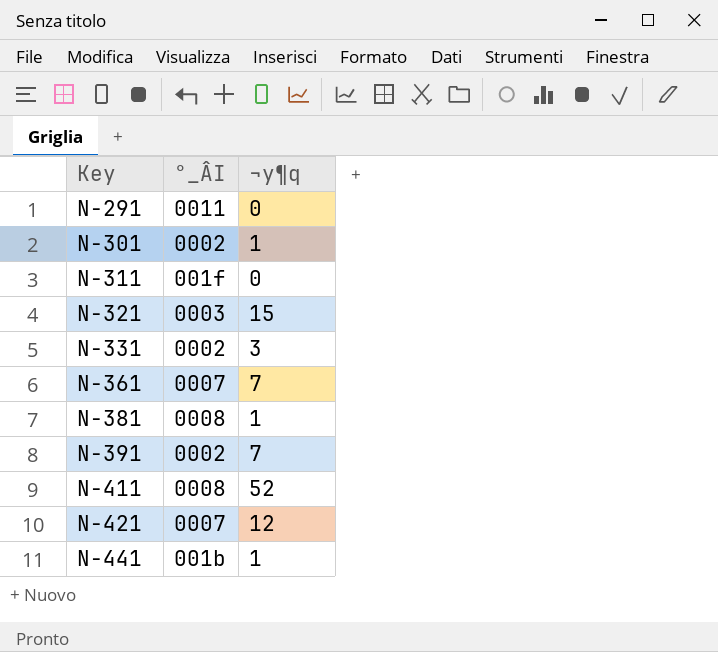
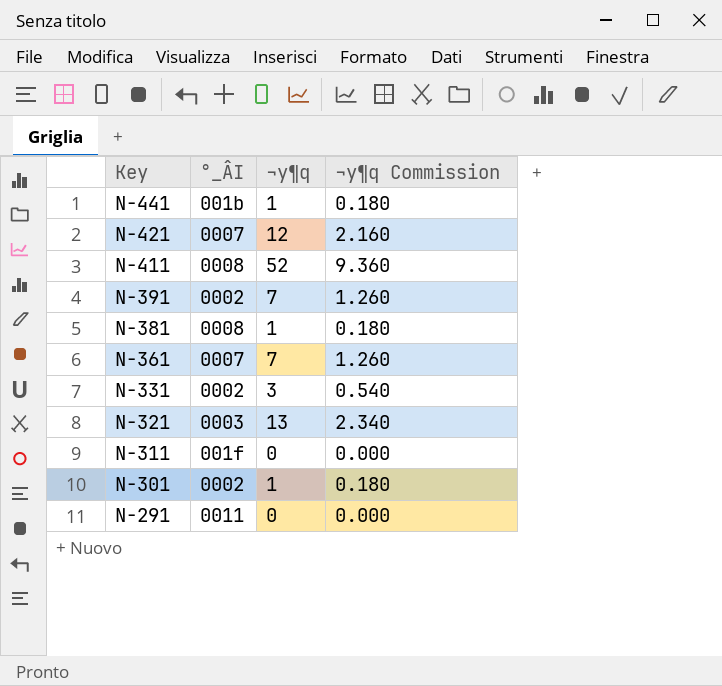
row order: Key ascending -> Key descending
column ¬y¶q Commission | formula: none -> [¬y¶q] * 0.18
N-321 | ¬y¶q: 15 -> 13

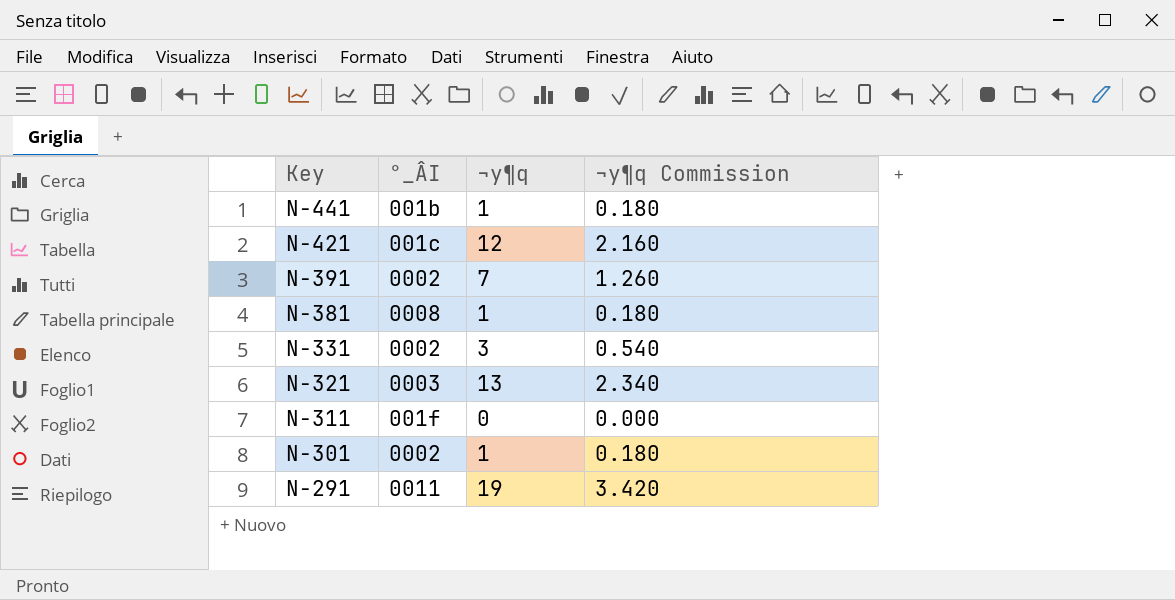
row N-411: 0008 | 52 | 9.360 -> none
row N-361: 0007 | 7 | 1.260 -> none
N-421 | °_ÂI: 0007 -> 001c
N-291 | ¬y¶q: 0 -> 19
N-291 | ¬y¶q Commission: 0.000 -> 3.420

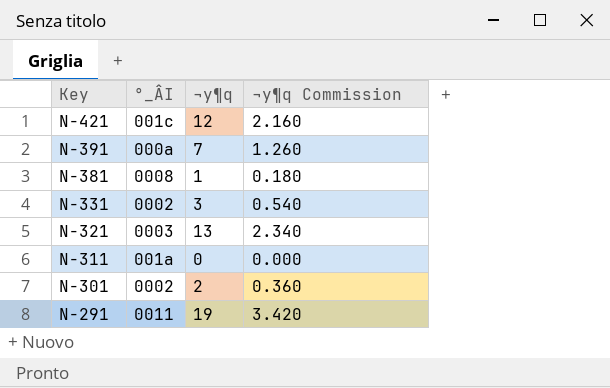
row N-441: 001b | 1 | 0.180 -> none
N-391 | °_ÂI: 0002 -> 000a
N-311 | °_ÂI: 001f -> 001a
N-301 | ¬y¶q: 1 -> 2
N-301 | ¬y¶q Commission: 0.180 -> 0.360

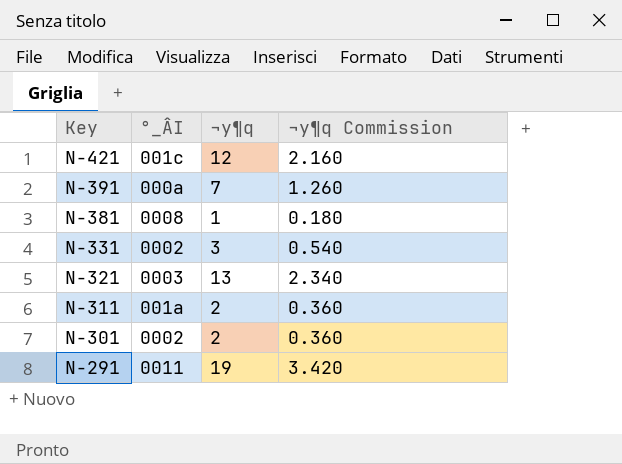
N-311 | ¬y¶q: 0 -> 2
N-311 | ¬y¶q Commission: 0.000 -> 0.360

